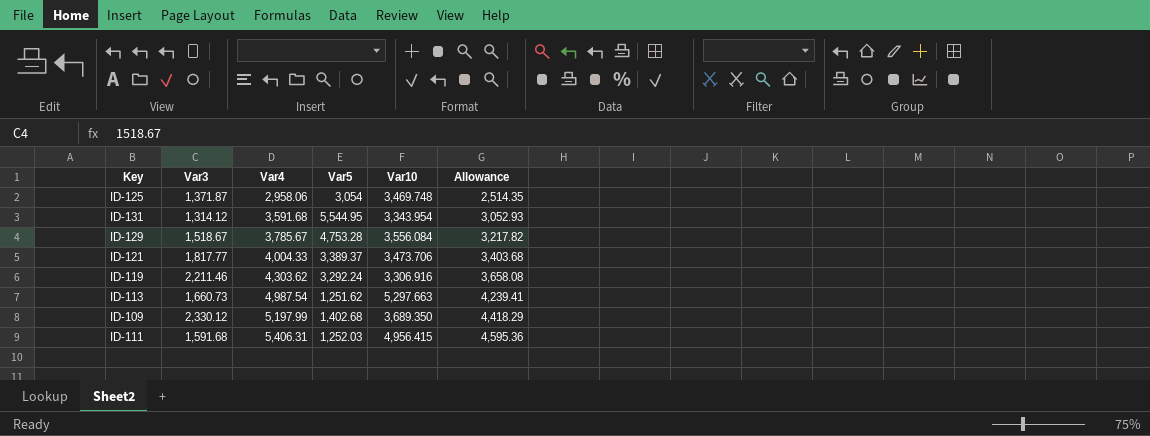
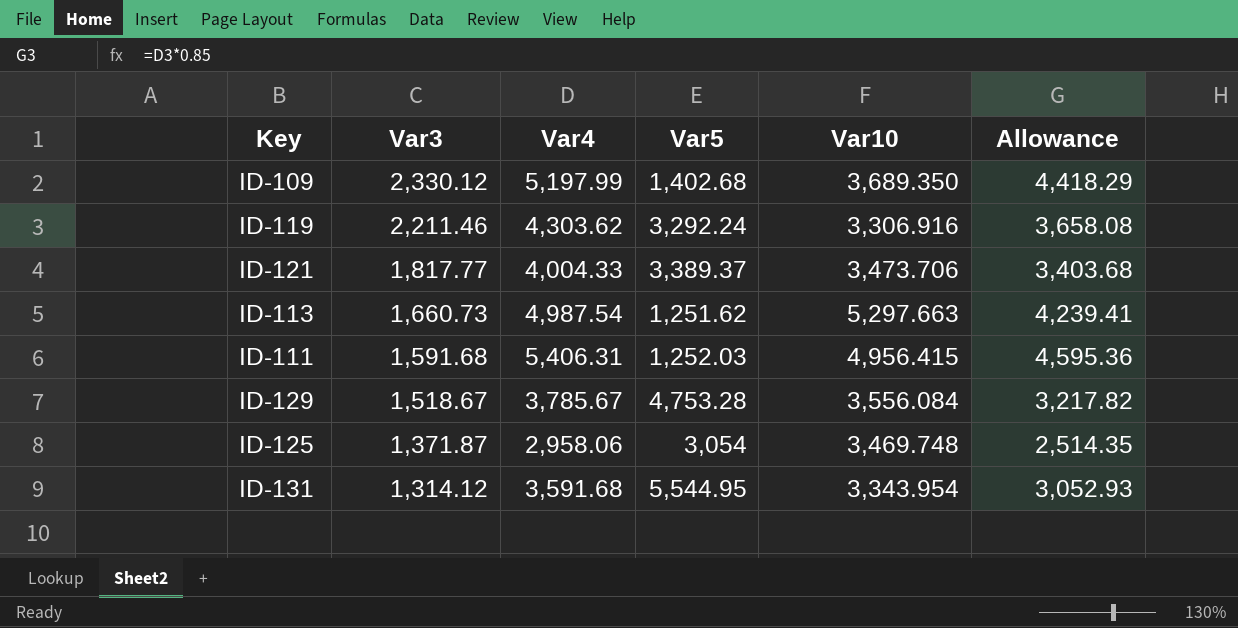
row order: Var4 ascending -> Var3 descending

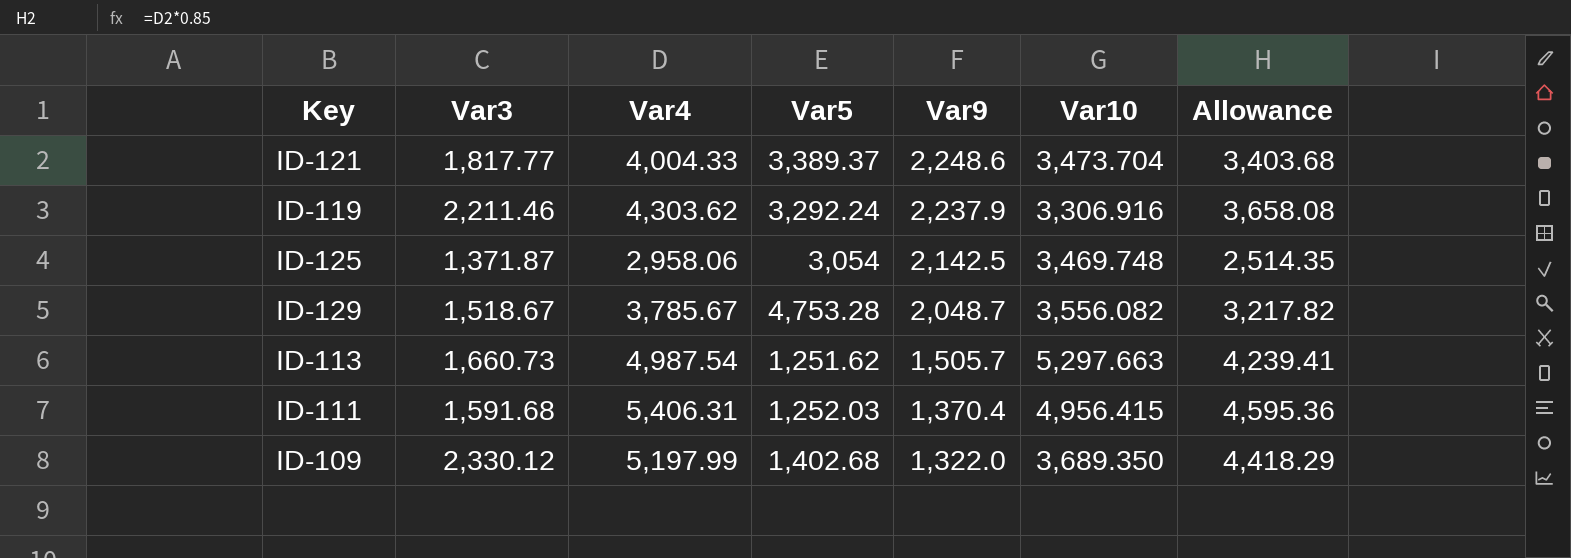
row order: Var3 descending -> Var9 descending
column Var9 | position: none -> 5
row ID-131: 1,314.12 | 3,591.68 | 5,544.95 | 3,343.954 | 3,052.93 -> none
ID-121 | Var10: 3,473.706 -> 3,473.704
ID-129 | Var10: 3,556.084 -> 3,556.082

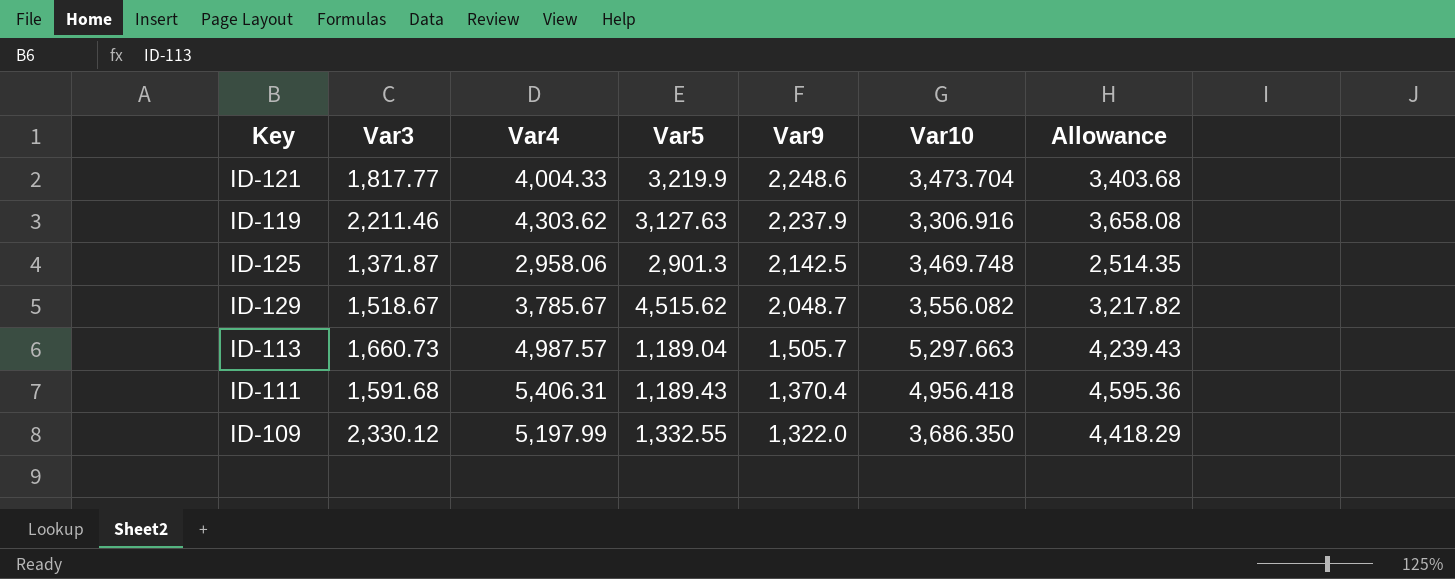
ID-121 | Var5: 3,389.37 -> 3,219.9
ID-119 | Var5: 3,292.24 -> 3,127.63
ID-125 | Var5: 3,054 -> 2,901.3
ID-129 | Var5: 4,753.28 -> 4,515.62
ID-113 | Var4: 4,987.54 -> 4,987.57
ID-113 | Var5: 1,251.62 -> 1,189.04
ID-113 | Allowance: 4,239.41 -> 4,239.43
ID-111 | Var5: 1,252.03 -> 1,189.43
ID-111 | Var10: 4,956.415 -> 4,956.418
ID-109 | Var5: 1,402.68 -> 1,332.55
ID-109 | Var10: 3,689.350 -> 3,686.350

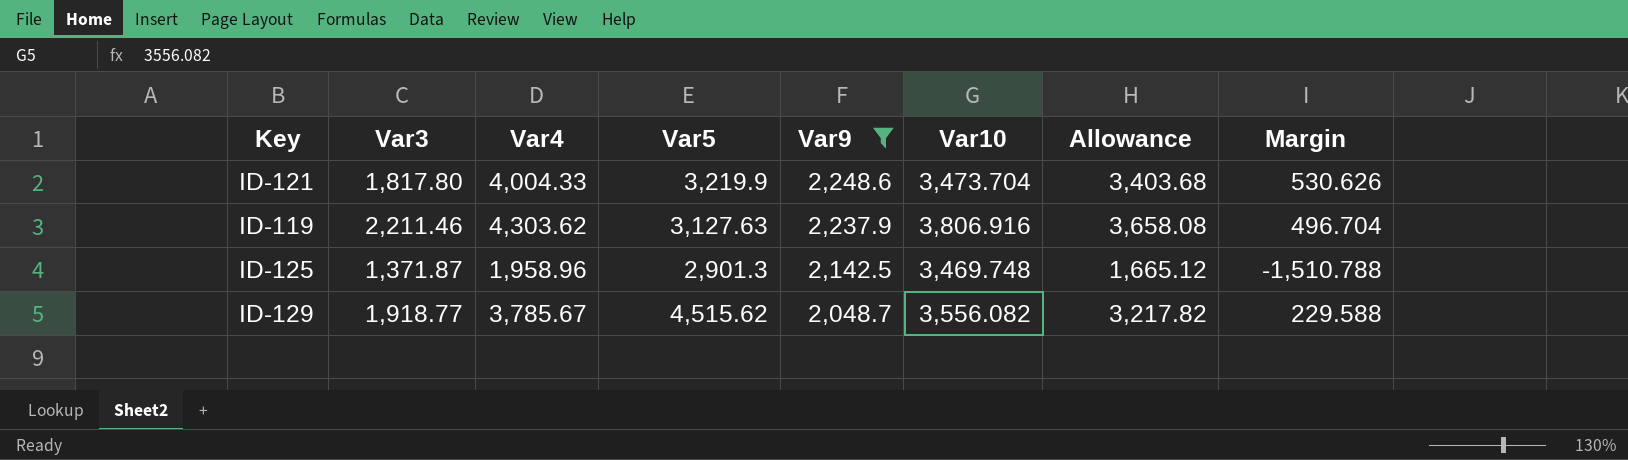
filter: none -> Var9 >= 2,048.7
column Margin | formula: none -> [Var4] - [Var10]
ID-121 | Var3: 1,817.77 -> 1,817.80
ID-119 | Var10: 3,306.916 -> 3,806.916
ID-125 | Var4: 2,958.06 -> 1,958.96
ID-125 | Allowance: 2,514.35 -> 1,665.12
ID-129 | Var3: 1,518.67 -> 1,918.77

